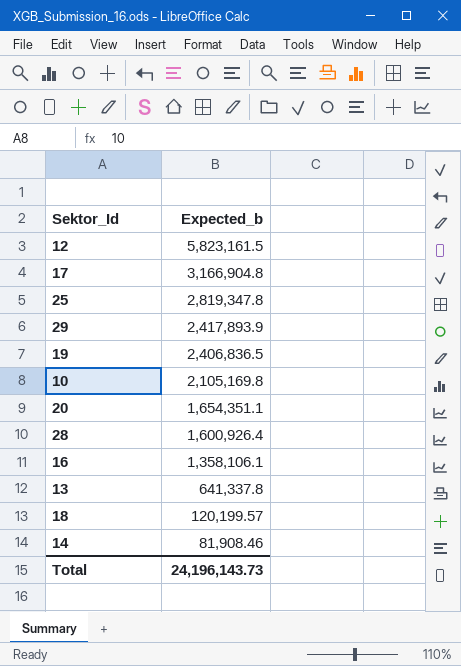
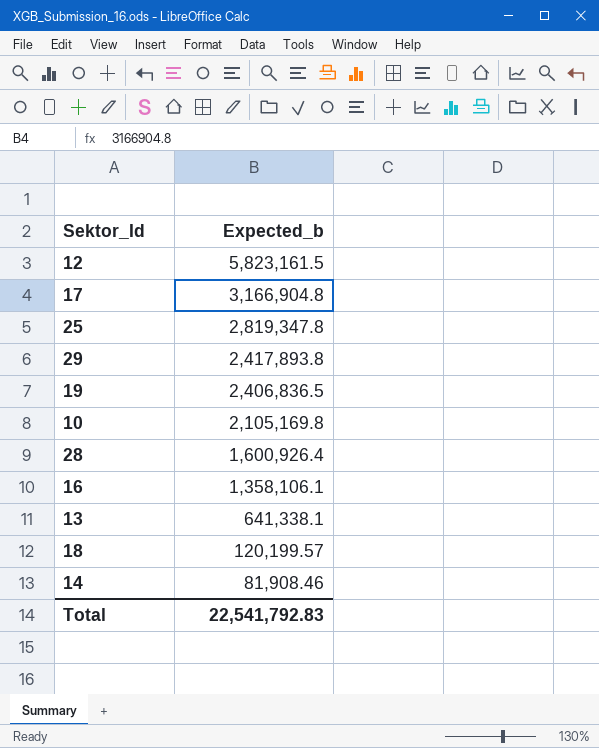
row 20: 1,654,351.1 -> none
29 | Expected_b: 2,417,893.9 -> 2,417,893.8
13 | Expected_b: 641,337.8 -> 641,338.1
Total | Expected_b: 24,196,143.73 -> 22,541,792.83

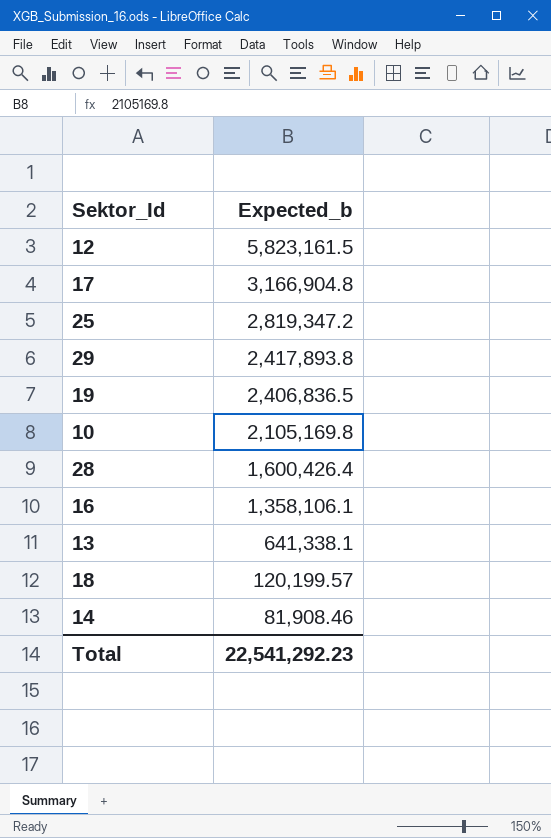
25 | Expected_b: 2,819,347.8 -> 2,819,347.2
28 | Expected_b: 1,600,926.4 -> 1,600,426.4
Total | Expected_b: 22,541,792.83 -> 22,541,292.23

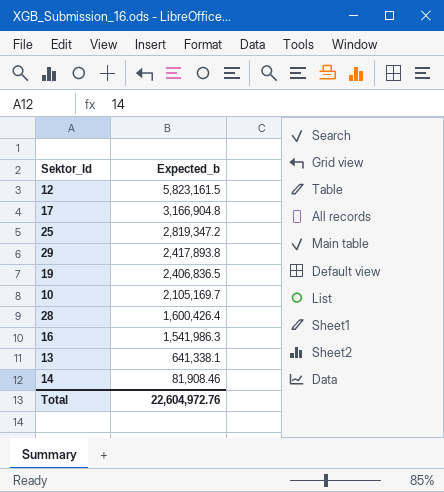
row 18: 120,199.57 -> none
10 | Expected_b: 2,105,169.8 -> 2,105,169.7
16 | Expected_b: 1,358,106.1 -> 1,541,986.3
Total | Expected_b: 22,541,292.23 -> 22,604,972.76

